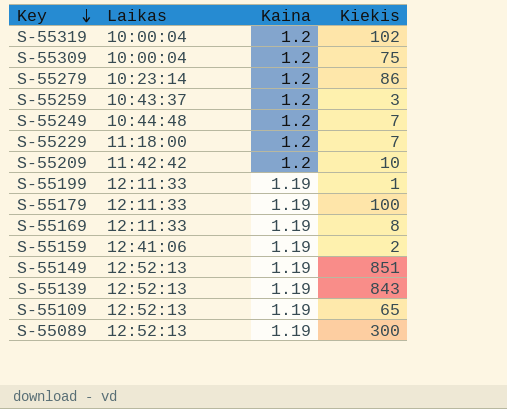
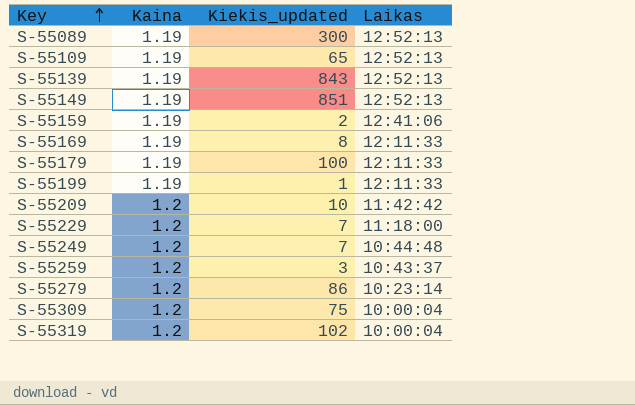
row order: Key descending -> Key ascending
column name: Kiekis -> Kiekis_updated
column Laikas | position: 2 -> 4

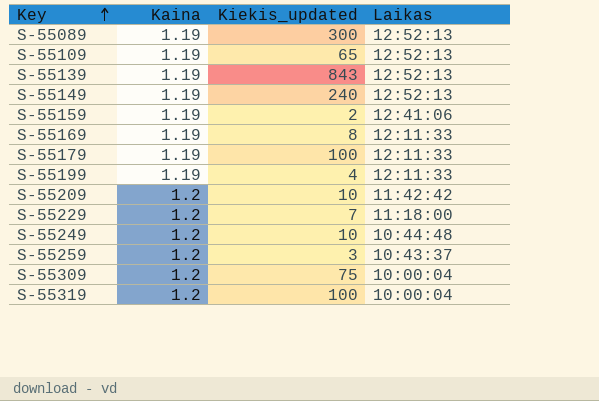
row S-55279: 1.2 | 86 | 10:23:14 -> none
S-55149 | Kiekis_updated: 851 -> 240
S-55199 | Kiekis_updated: 1 -> 4
S-55249 | Kiekis_updated: 7 -> 10
S-55319 | Kiekis_updated: 102 -> 100

